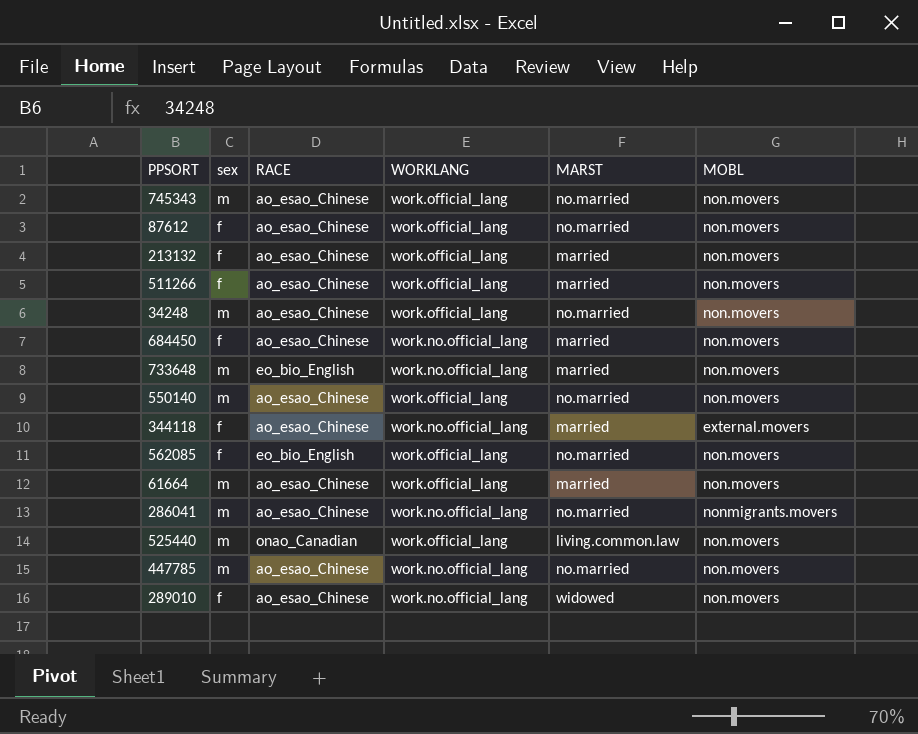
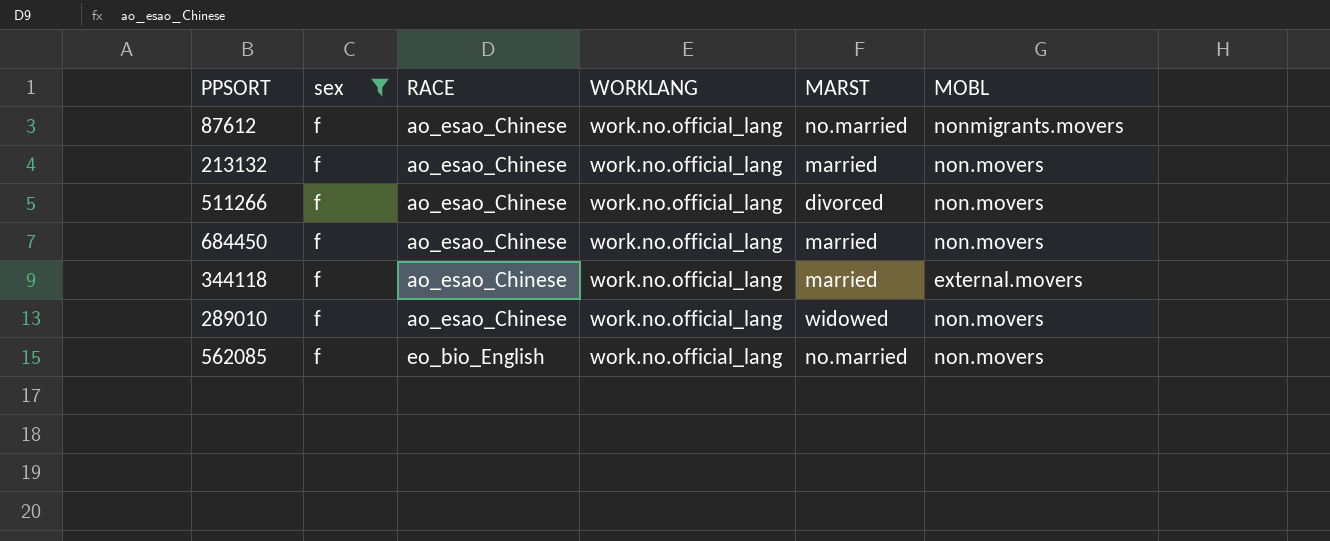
filter: none -> sex = f
row order: none -> RACE ascending
87612 | WORKLANG: work.official_lang -> work.no.official_lang
87612 | MOBL: non.movers -> nonmigrants.movers
213132 | WORKLANG: work.official_lang -> work.no.official_lang
511266 | WORKLANG: work.official_lang -> work.no.official_lang
511266 | MARST: married -> divorced
562085 | WORKLANG: work.official_lang -> work.no.official_lang

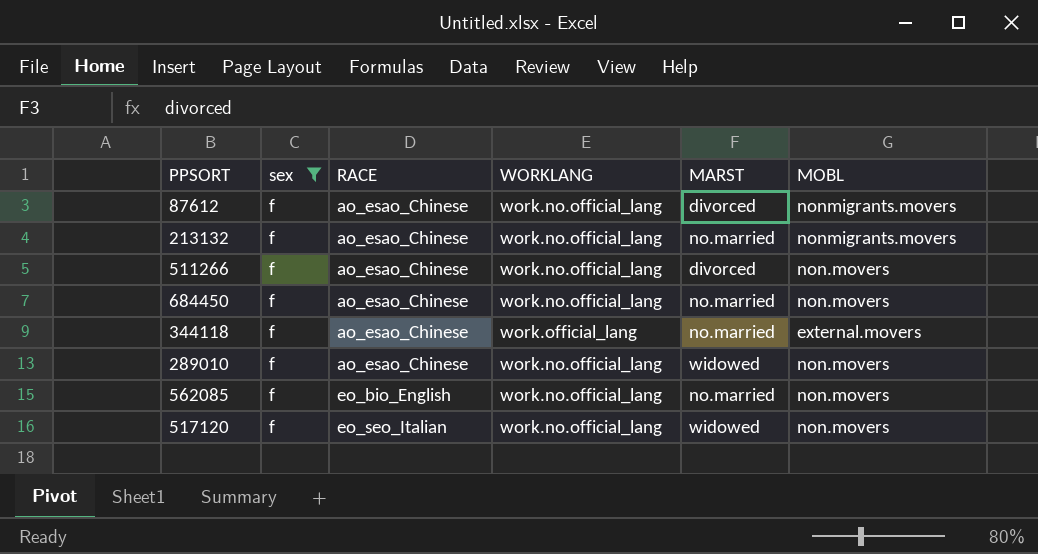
87612 | MARST: no.married -> divorced
213132 | MARST: married -> no.married
213132 | MOBL: non.movers -> nonmigrants.movers
684450 | MARST: married -> no.married
344118 | WORKLANG: work.no.official_lang -> work.official_lang
344118 | MARST: married -> no.married
row 517120: none -> f | eo_seo_Italian | work.no.official_lang | widowed | non.movers

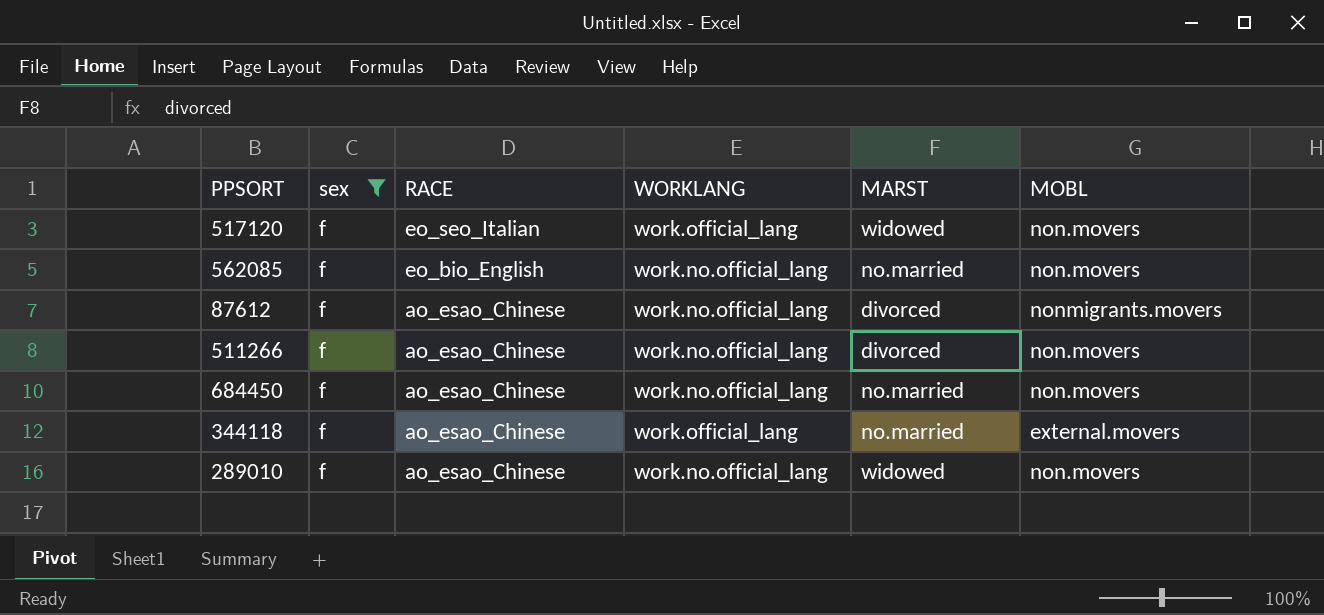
row order: RACE ascending -> RACE descending
row 213132: f | ao_esao_Chinese | work.no.official_lang | no.married | nonmigrants.movers -> none
517120 | WORKLANG: work.no.official_lang -> work.official_lang

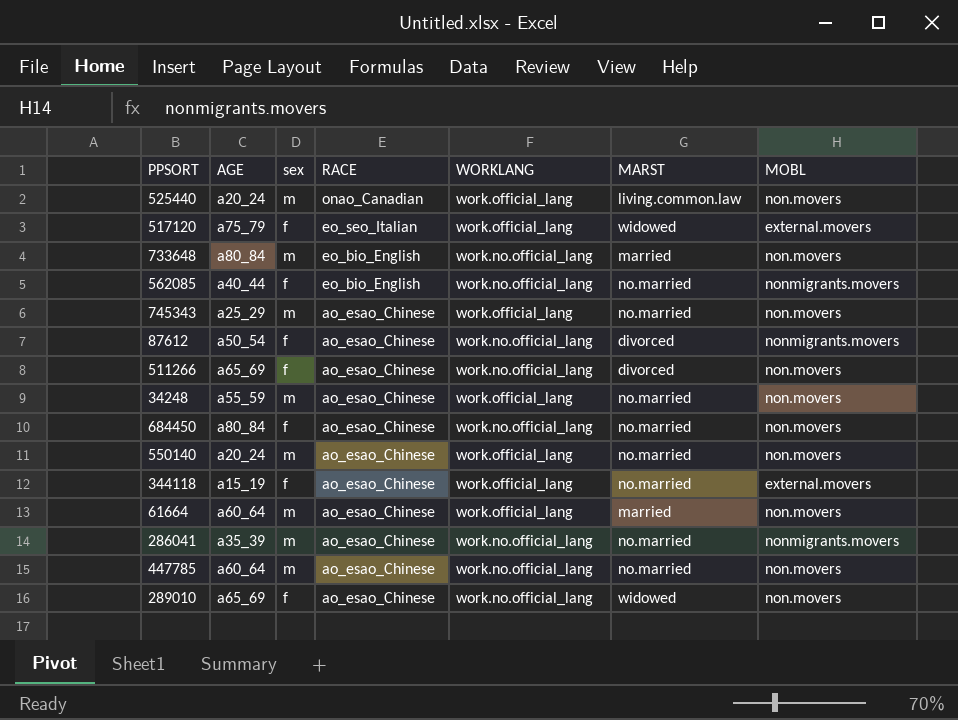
filter: sex = f -> none
column AGE | position: none -> 2
517120 | MOBL: non.movers -> external.movers
562085 | MOBL: non.movers -> nonmigrants.movers

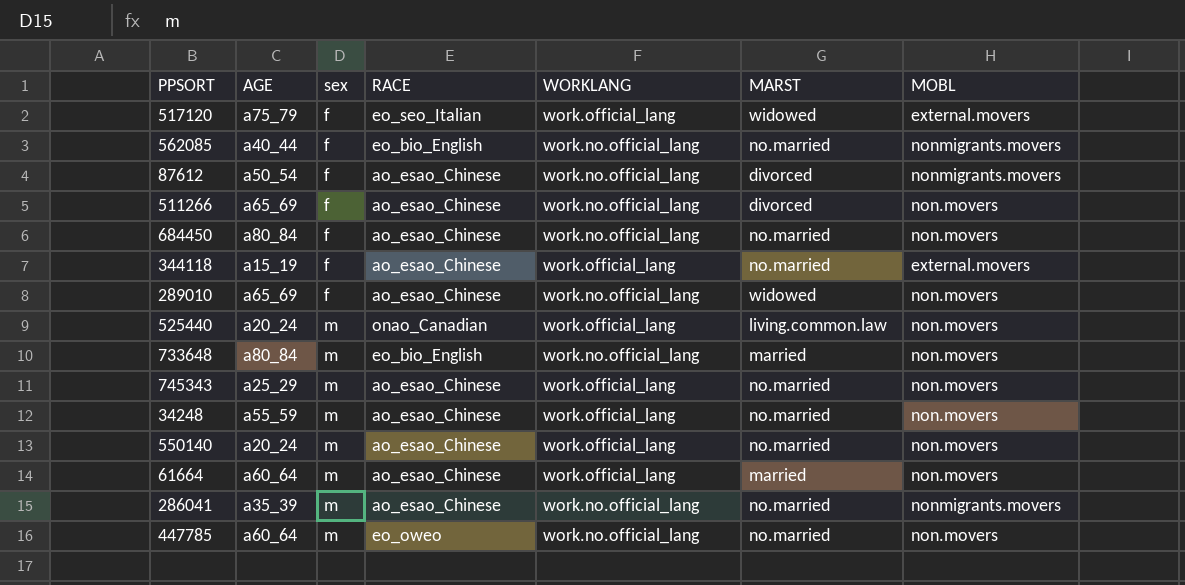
row order: RACE descending -> sex ascending
447785 | RACE: ao_esao_Chinese -> eo_oweo

